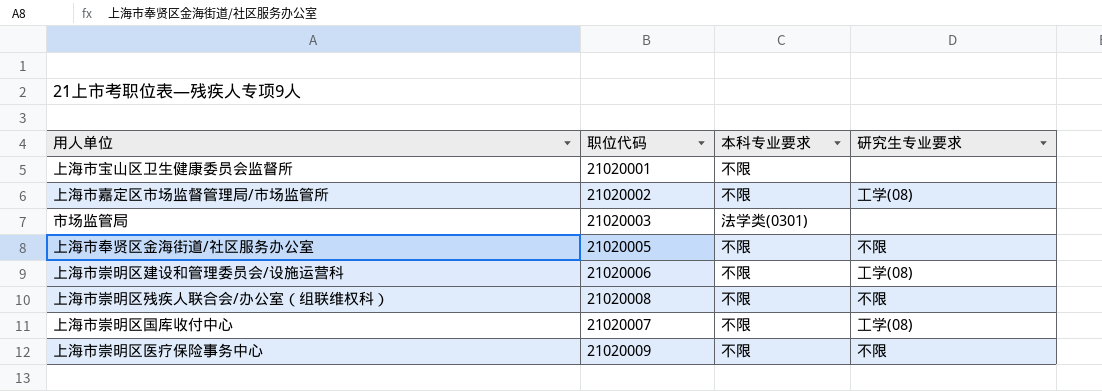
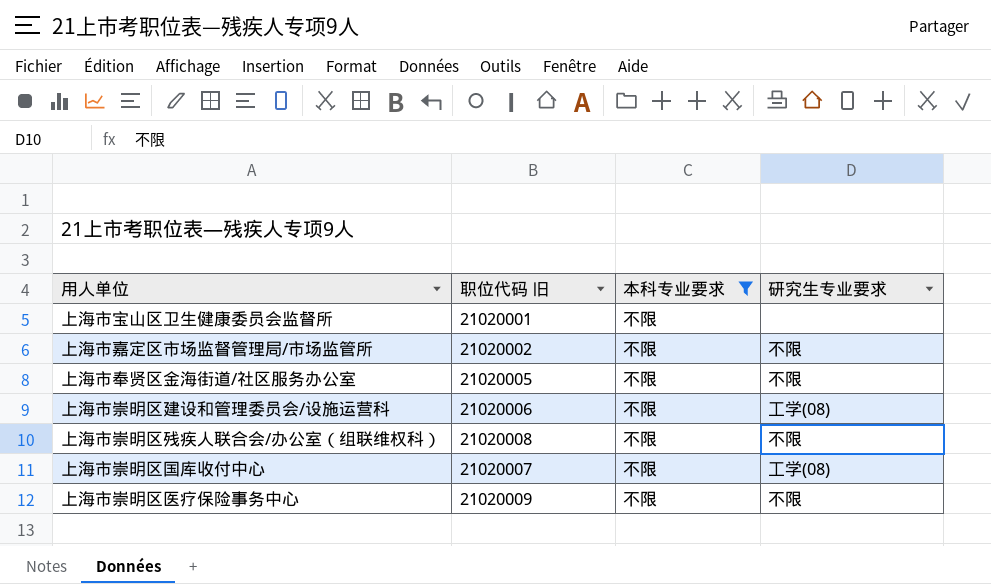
filter: none -> 本科专业要求 = 不限
column name: 职位代码 -> 职位代码 旧
上海市嘉定区市场监督管理局/市场监管所 | 研究生专业要求: 工学(08) -> 不限

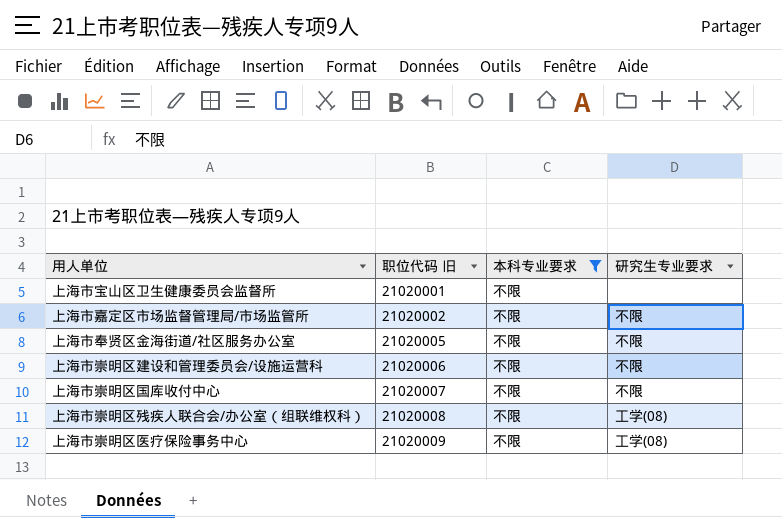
row order: none -> 职位代码 旧 ascending
上海市崇明区建设和管理委员会/设施运营科 | 研究生专业要求: 工学(08) -> 不限
上海市崇明区国库收付中心 | 研究生专业要求: 工学(08) -> 不限
上海市崇明区残疾人联合会/办公室（组联维权科） | 研究生专业要求: 不限 -> 工学(08)
上海市崇明区医疗保险事务中心 | 研究生专业要求: 不限 -> 工学(08)

